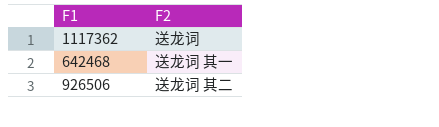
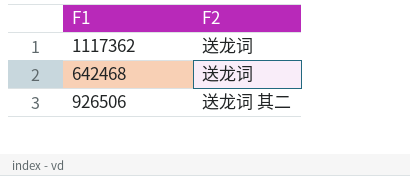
642468 | F2: 送龙词 其一 -> 送龙词

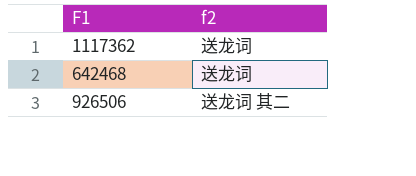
column name: F2 -> f2

